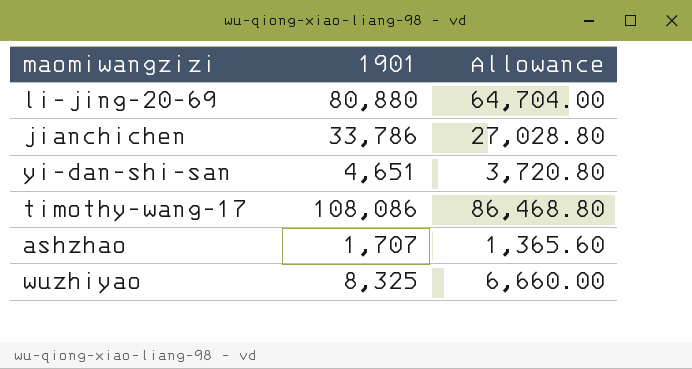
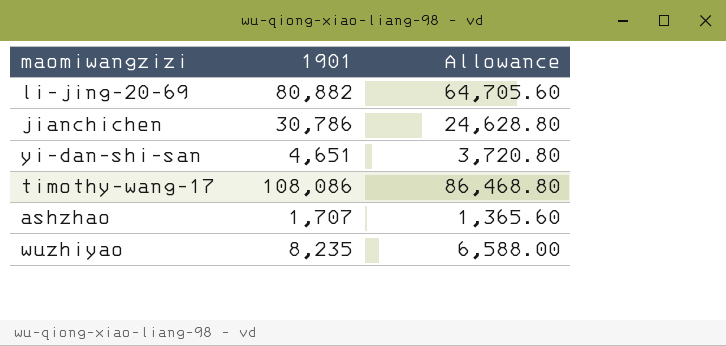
li-jing-20-69 | 1901: 80,880 -> 80,882
li-jing-20-69 | Allowance: 64,704.00 -> 64,705.60
jianchichen | 1901: 33,786 -> 30,786
jianchichen | Allowance: 27,028.80 -> 24,628.80
wuzhiyao | 1901: 8,325 -> 8,235
wuzhiyao | Allowance: 6,660.00 -> 6,588.00

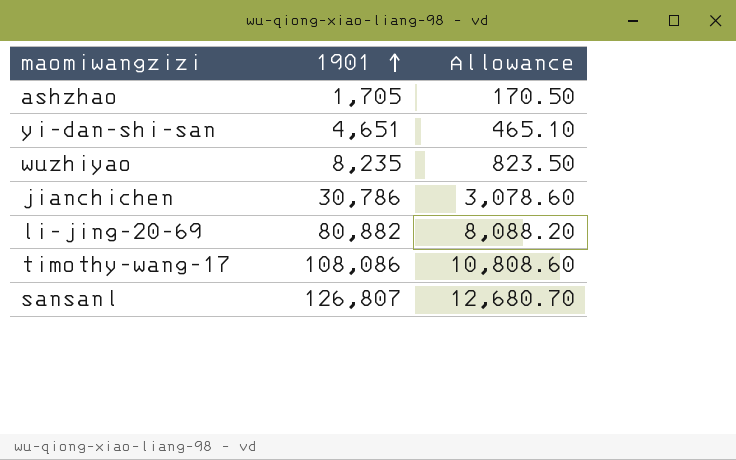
row order: none -> 1901 ascending
column Allowance | formula: [1901] * 0.8 -> [1901] * 0.1
ashzhao | 1901: 1,707 -> 1,705
row sansanl: none -> 126,807 | 12,680.70

